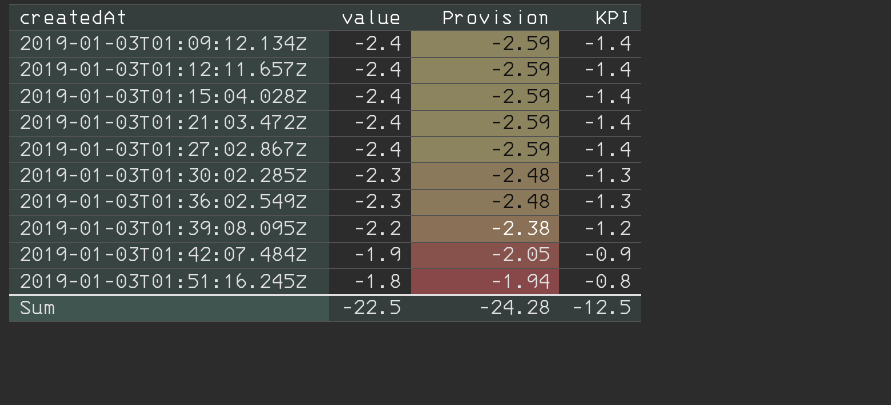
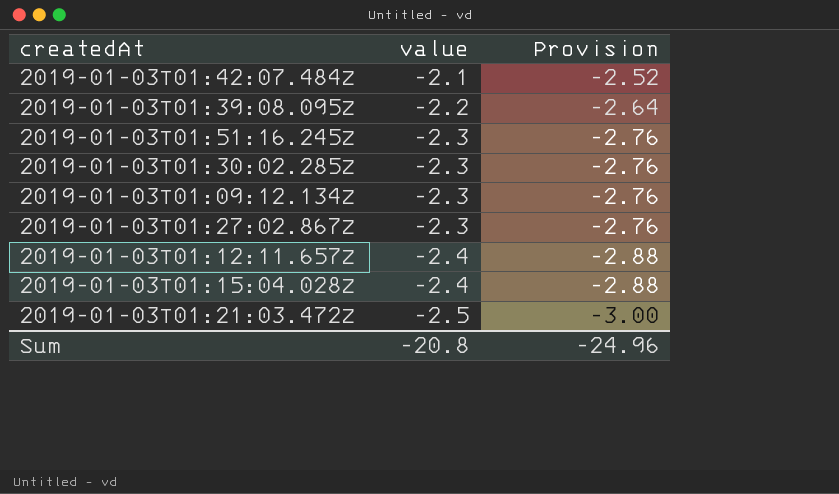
row order: createdAt ascending -> value descending
column KPI | formula: [value] + 1 -> none
column Provision | formula: [value] * 1.08 -> [value] * 1.2
row 2019-01-03T01:36:02.549Z: -2.3 | -2.48 | -1.3 -> none
2019-01-03T01:42:07.484Z | value: -1.9 -> -2.1
2019-01-03T01:51:16.245Z | value: -1.8 -> -2.3
2019-01-03T01:09:12.134Z | value: -2.4 -> -2.3
2019-01-03T01:27:02.867Z | value: -2.4 -> -2.3
2019-01-03T01:21:03.472Z | value: -2.4 -> -2.5
Sum | value: -22.5 -> -20.8
Sum | Provision: -24.28 -> -24.96

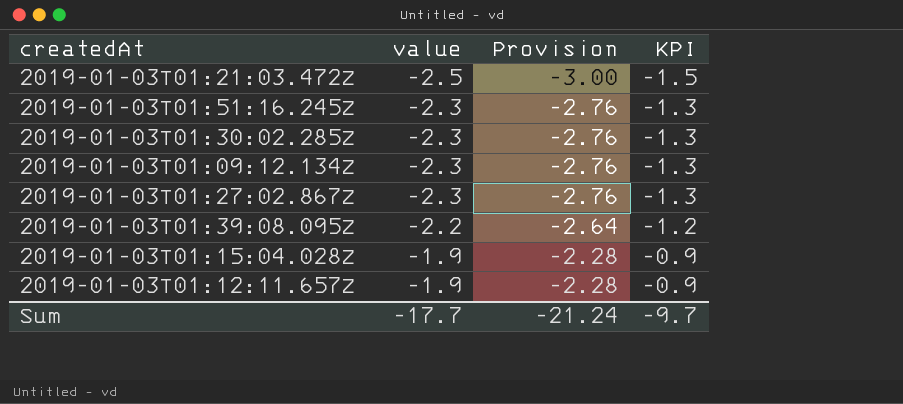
row order: value descending -> value ascending
column KPI | formula: none -> [value] + 1
row 2019-01-03T01:42:07.484Z: -2.1 | -2.52 -> none
2019-01-03T01:15:04.028Z | value: -2.4 -> -1.9
2019-01-03T01:15:04.028Z | Provision: -2.88 -> -2.28
2019-01-03T01:12:11.657Z | value: -2.4 -> -1.9
2019-01-03T01:12:11.657Z | Provision: -2.88 -> -2.28
Sum | value: -20.8 -> -17.7
Sum | Provision: -24.96 -> -21.24

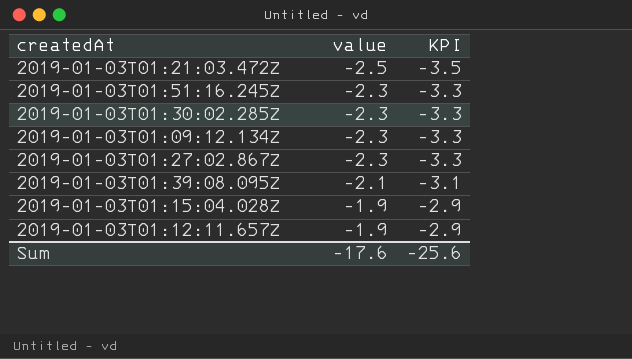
column Provision | formula: [value] * 1.2 -> none
column KPI | formula: [value] + 1 -> [value] - 1
2019-01-03T01:39:08.095Z | value: -2.2 -> -2.1
Sum | value: -17.7 -> -17.6
Sum | KPI: -9.7 -> -25.6

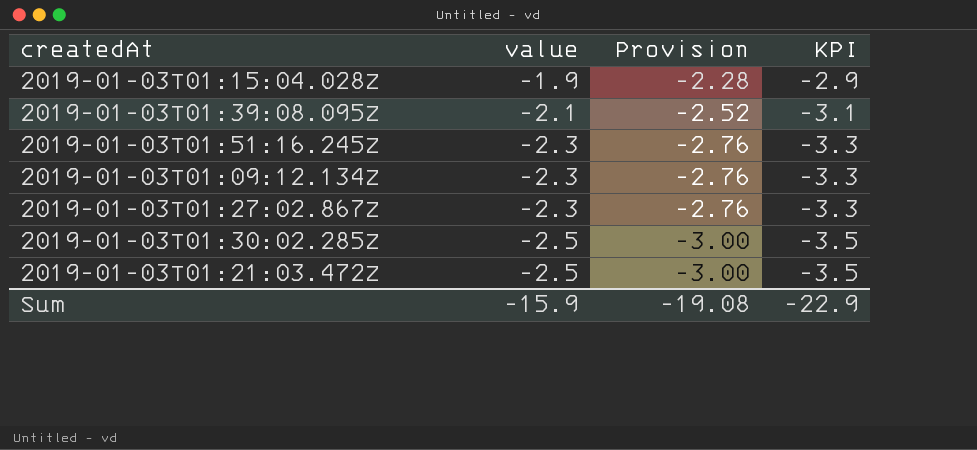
row order: value ascending -> value descending
column Provision | formula: none -> [value] * 1.2
row 2019-01-03T01:12:11.657Z: -1.9 | -2.9 -> none
2019-01-03T01:30:02.285Z | value: -2.3 -> -2.5
2019-01-03T01:30:02.285Z | KPI: -3.3 -> -3.5
Sum | value: -17.6 -> -15.9
Sum | KPI: -25.6 -> -22.9

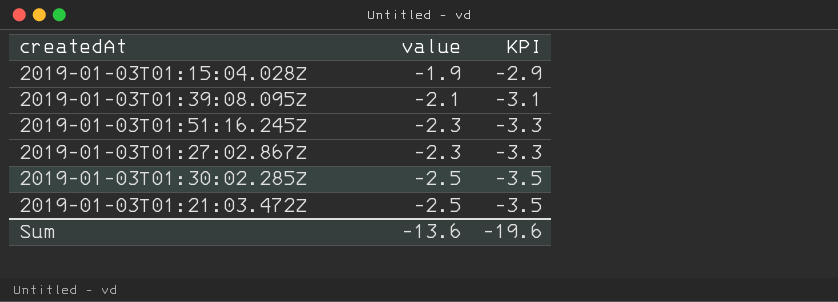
column Provision | formula: [value] * 1.2 -> none
row 2019-01-03T01:09:12.134Z: -2.3 | -2.76 | -3.3 -> none
Sum | value: -15.9 -> -13.6
Sum | KPI: -22.9 -> -19.6

